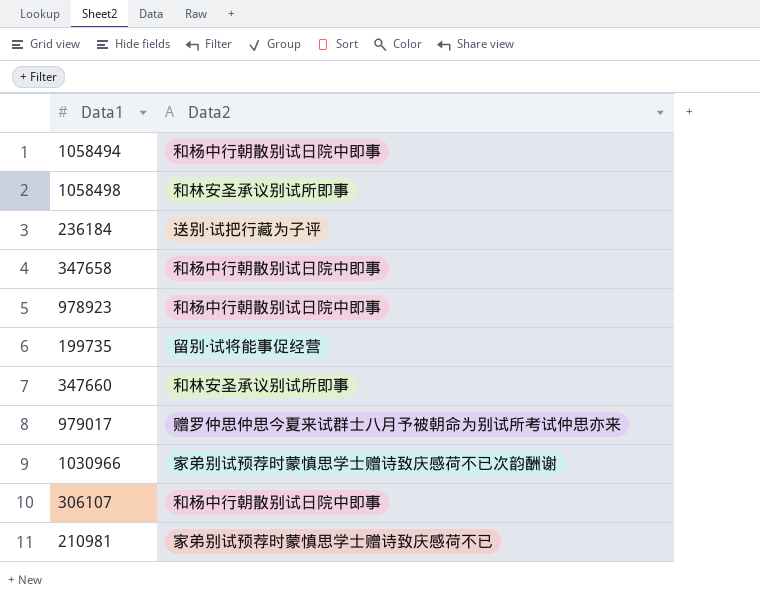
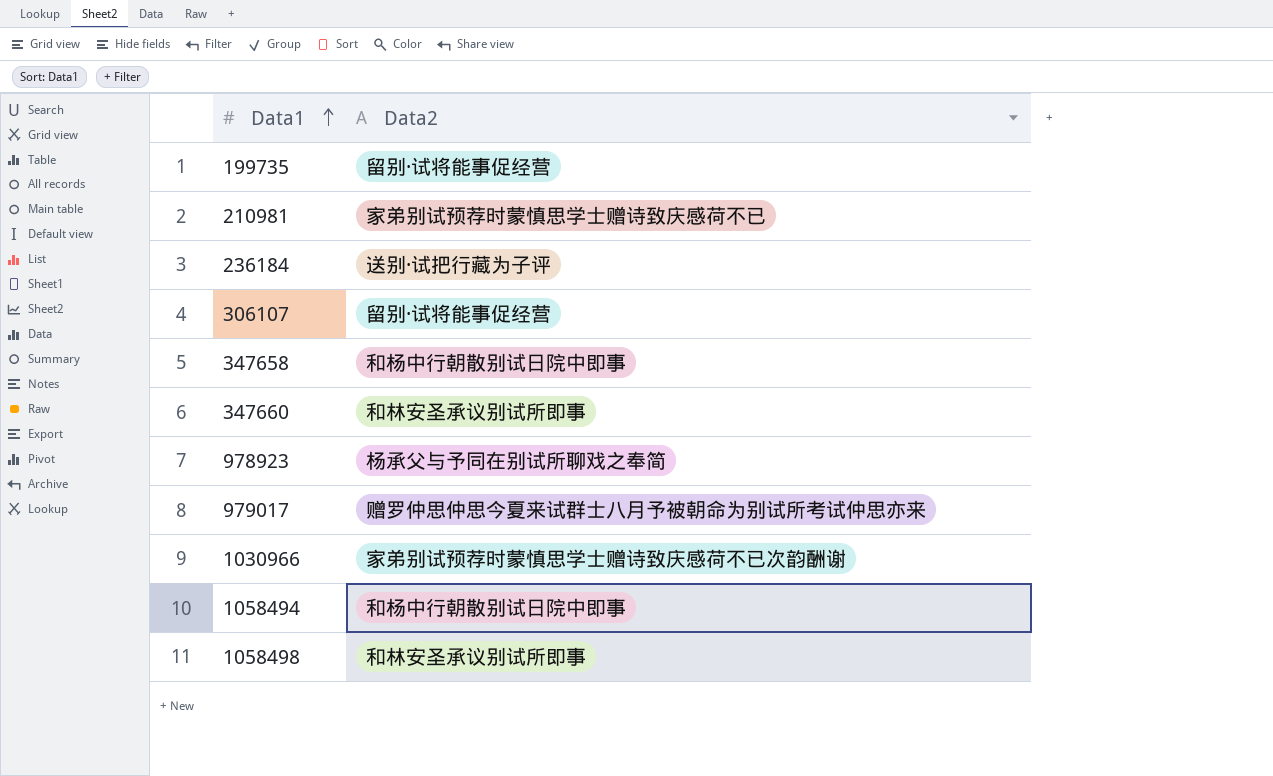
row order: none -> Data1 ascending
306107 | Data2: 和杨中行朝散别试日院中即事 -> 留别·试将能事促经营
978923 | Data2: 和杨中行朝散别试日院中即事 -> 杨承父与予同在别试所聊戏之奉简

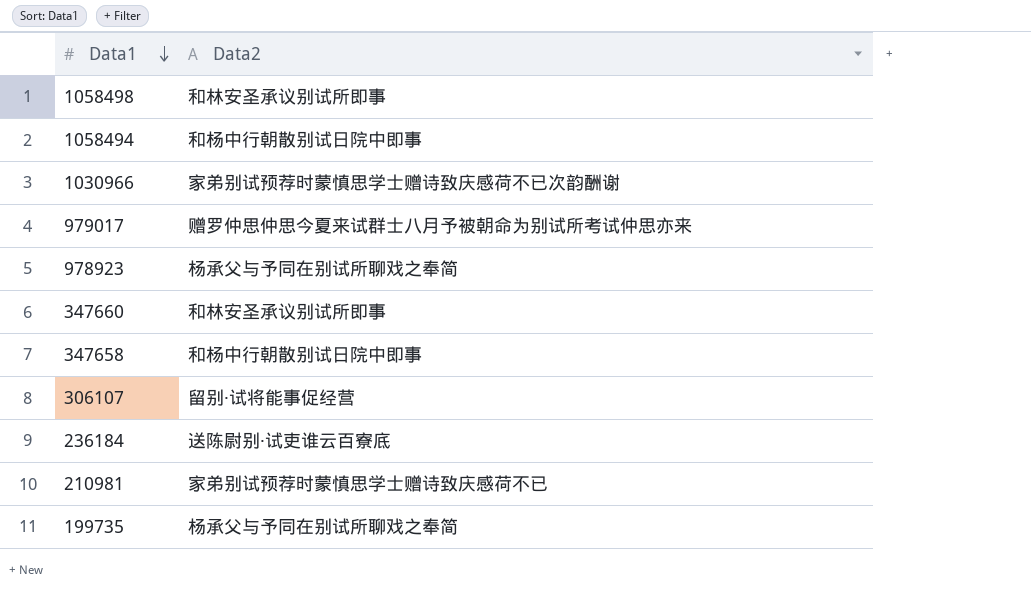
row order: Data1 ascending -> Data1 descending
236184 | Data2: 送别·试把行藏为子评 -> 送陈尉别·试吏谁云百寮底
199735 | Data2: 留别·试将能事促经营 -> 杨承父与予同在别试所聊戏之奉简

